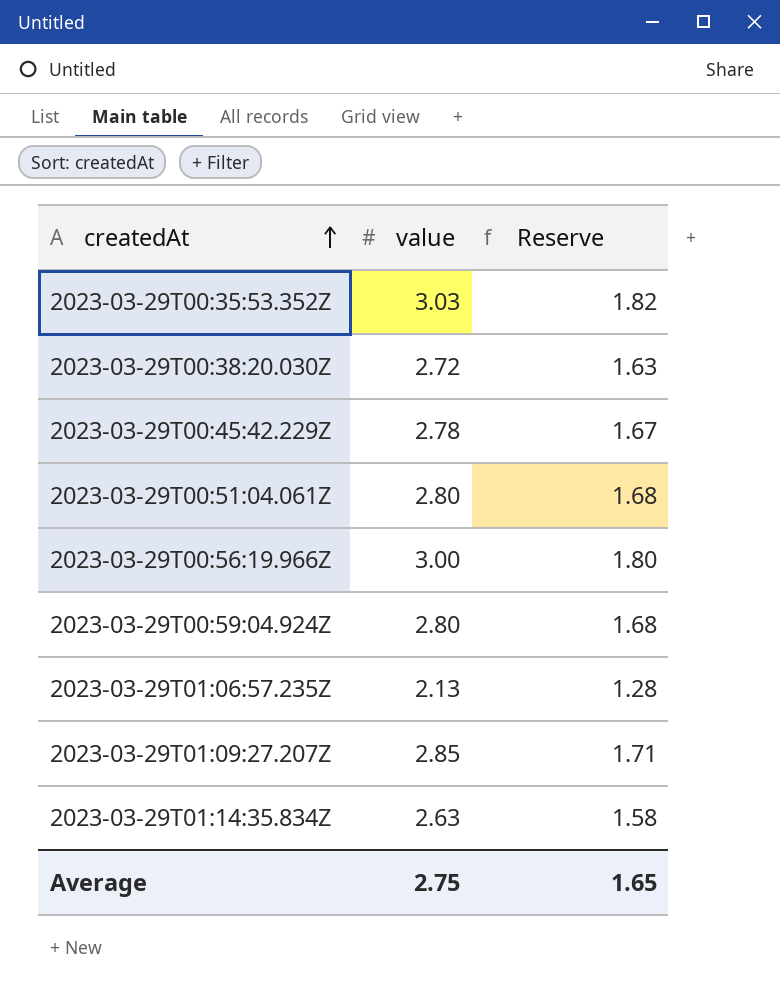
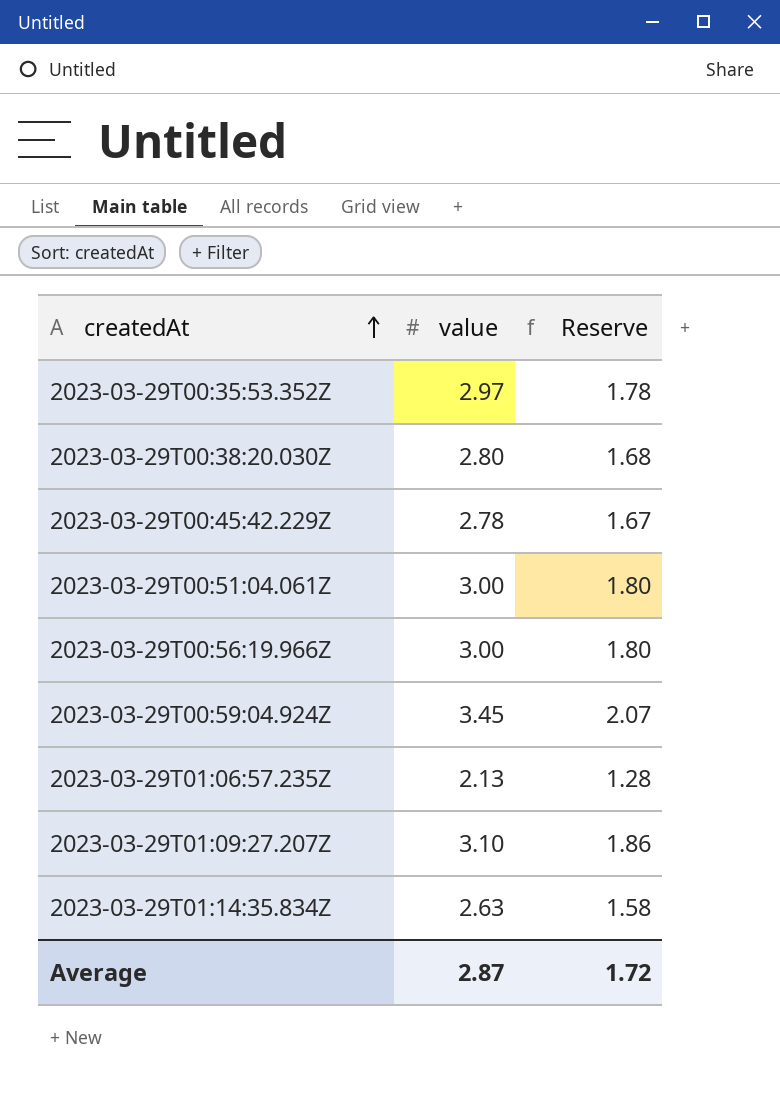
2023-03-29T00:35:53.352Z | value: 3.03 -> 2.97
2023-03-29T00:35:53.352Z | Reserve: 1.82 -> 1.78
2023-03-29T00:38:20.030Z | value: 2.72 -> 2.80
2023-03-29T00:38:20.030Z | Reserve: 1.63 -> 1.68
2023-03-29T00:51:04.061Z | value: 2.80 -> 3.00
2023-03-29T00:51:04.061Z | Reserve: 1.68 -> 1.80
2023-03-29T00:59:04.924Z | value: 2.80 -> 3.45
2023-03-29T00:59:04.924Z | Reserve: 1.68 -> 2.07
2023-03-29T01:09:27.207Z | value: 2.85 -> 3.10
2023-03-29T01:09:27.207Z | Reserve: 1.71 -> 1.86
Average | value: 2.75 -> 2.87
Average | Reserve: 1.65 -> 1.72

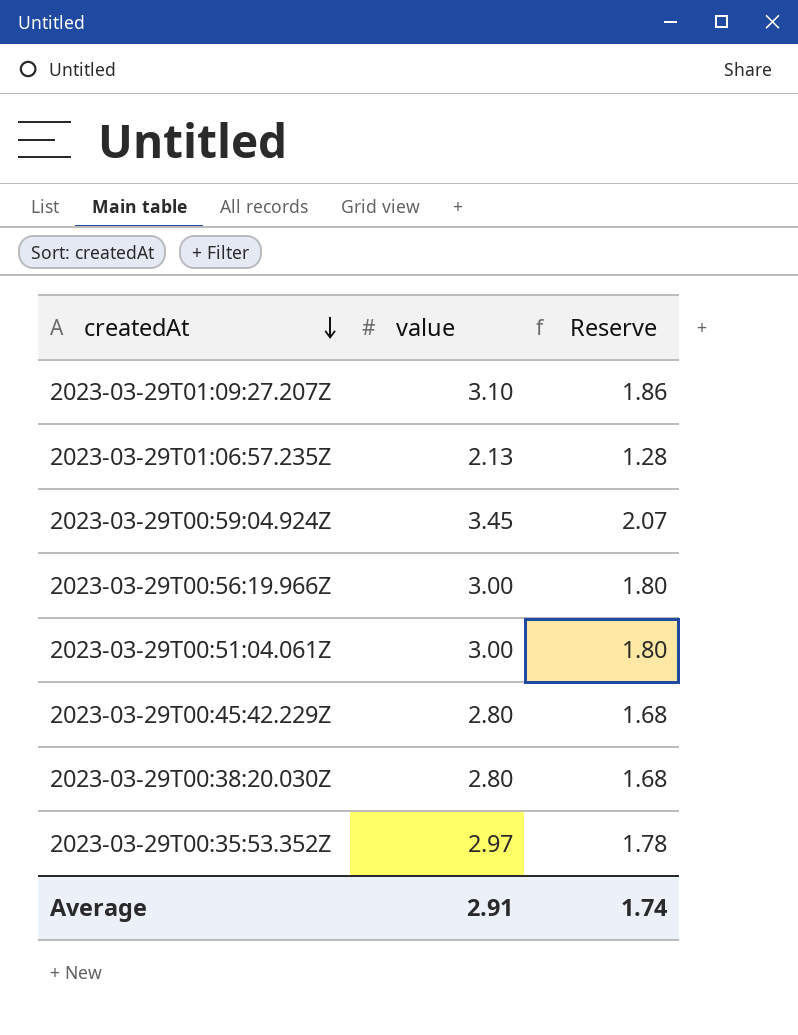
row order: createdAt ascending -> createdAt descending
row 2023-03-29T01:14:35.834Z: 2.63 | 1.58 -> none
2023-03-29T00:45:42.229Z | value: 2.78 -> 2.80
2023-03-29T00:45:42.229Z | Reserve: 1.67 -> 1.68
Average | value: 2.87 -> 2.91
Average | Reserve: 1.72 -> 1.74

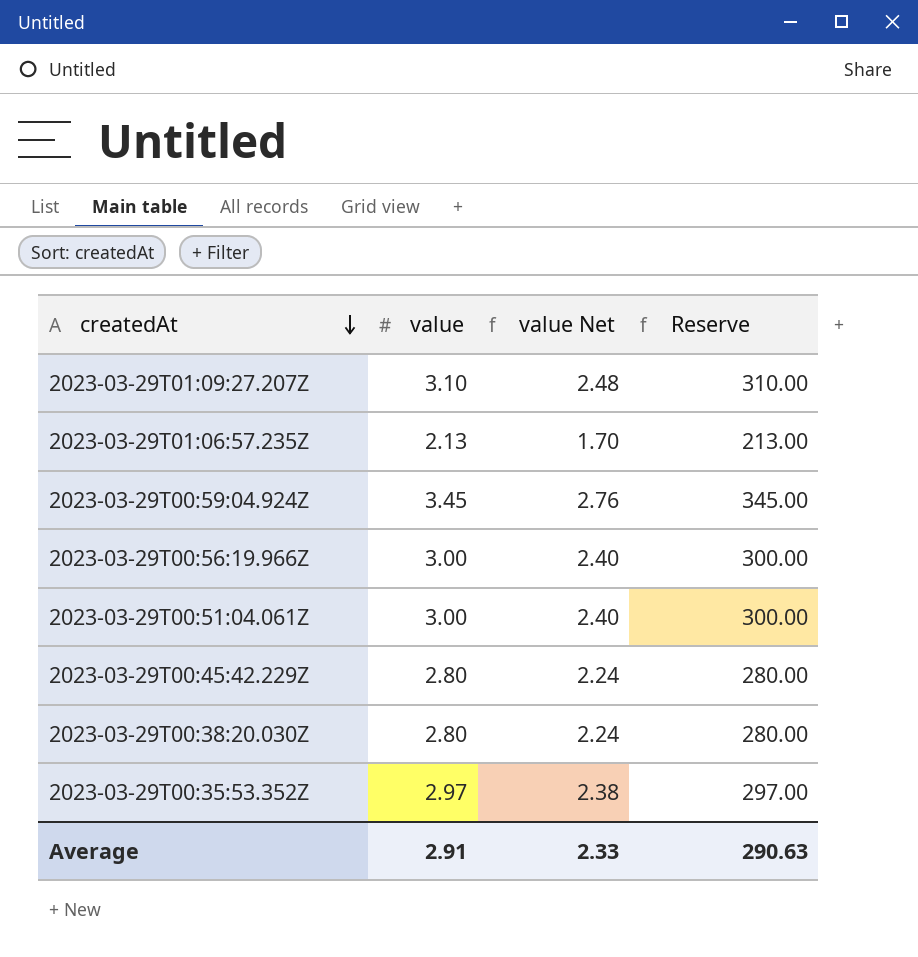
column value Net | formula: none -> [value] * 0.8
column Reserve | formula: [value] * 0.6 -> [value] * 100
Average | Reserve: 1.74 -> 290.63

